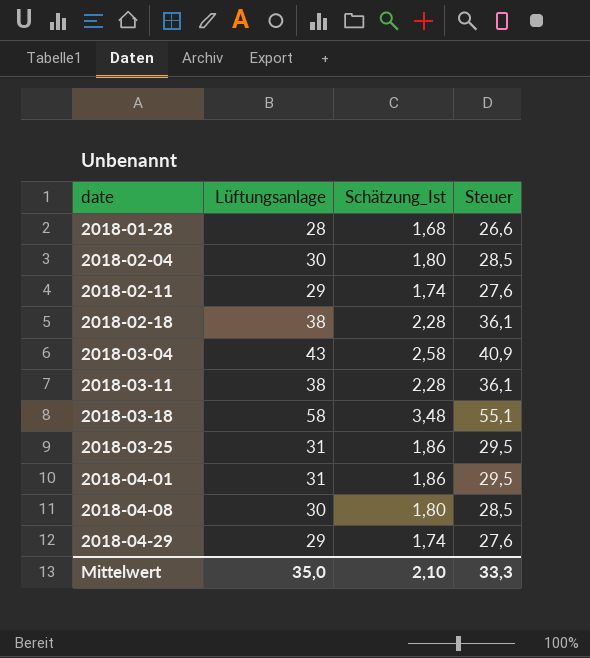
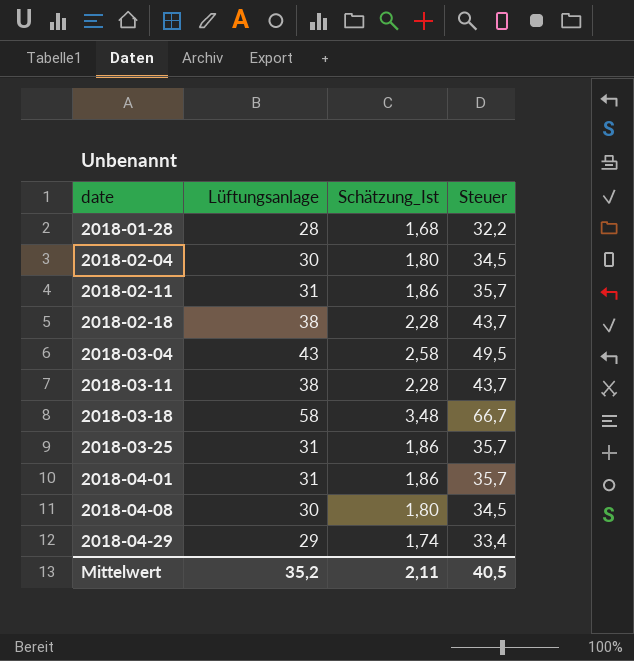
column Steuer | formula: [Lüftungsanlage] * 0,95 -> [Lüftungsanlage] * 1,15
2018-02-11 | Lüftungsanlage: 29 -> 31
2018-02-11 | Schätzung_Ist: 1,74 -> 1,86
Mittelwert | Lüftungsanlage: 35,0 -> 35,2
Mittelwert | Schätzung_Ist: 2,10 -> 2,11
Mittelwert | Steuer: 33,3 -> 40,5

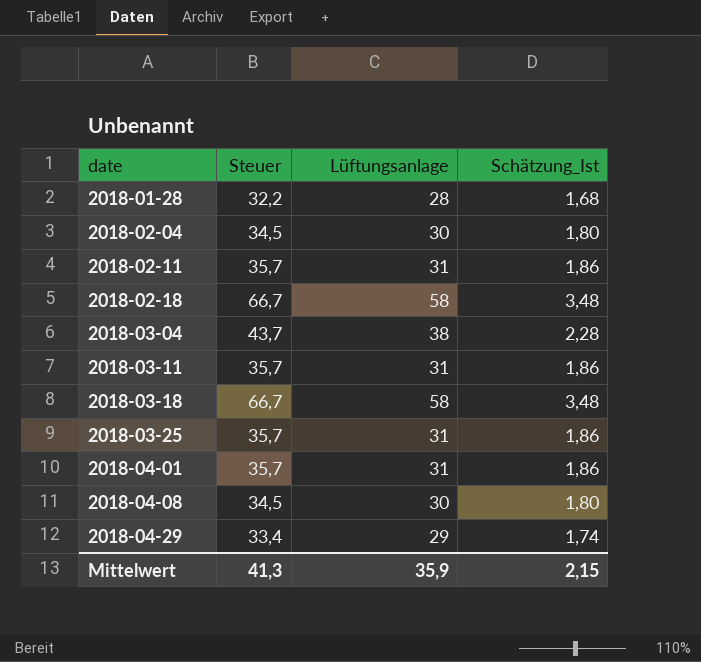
column Steuer | position: 4 -> 2
2018-02-18 | Steuer: 43,7 -> 66,7
2018-02-18 | Lüftungsanlage: 38 -> 58
2018-02-18 | Schätzung_Ist: 2,28 -> 3,48
2018-03-04 | Steuer: 49,5 -> 43,7
2018-03-04 | Lüftungsanlage: 43 -> 38
2018-03-04 | Schätzung_Ist: 2,58 -> 2,28
2018-03-11 | Steuer: 43,7 -> 35,7
2018-03-11 | Lüftungsanlage: 38 -> 31
2018-03-11 | Schätzung_Ist: 2,28 -> 1,86
Mittelwert | Steuer: 40,5 -> 41,3
Mittelwert | Lüftungsanlage: 35,2 -> 35,9
Mittelwert | Schätzung_Ist: 2,11 -> 2,15

